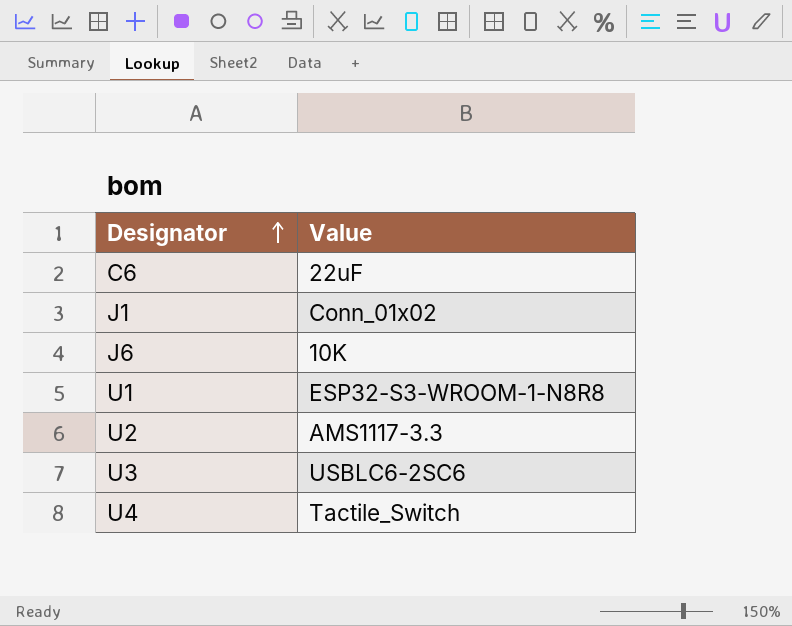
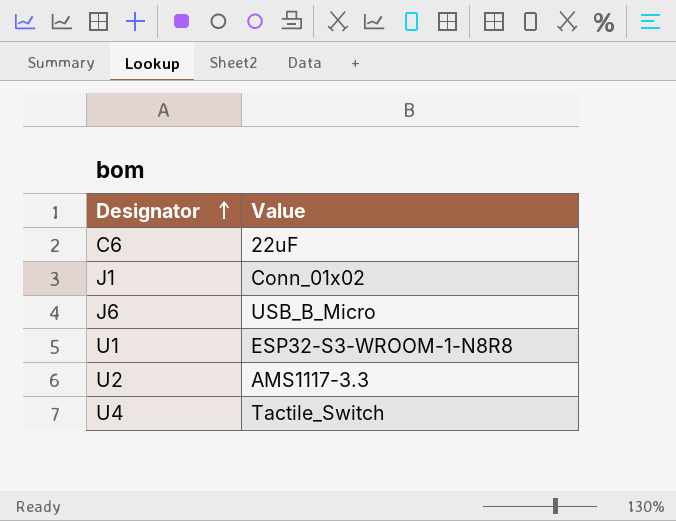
row U3: USBLC6-2SC6 -> none
J6 | Value: 10K -> USB_B_Micro

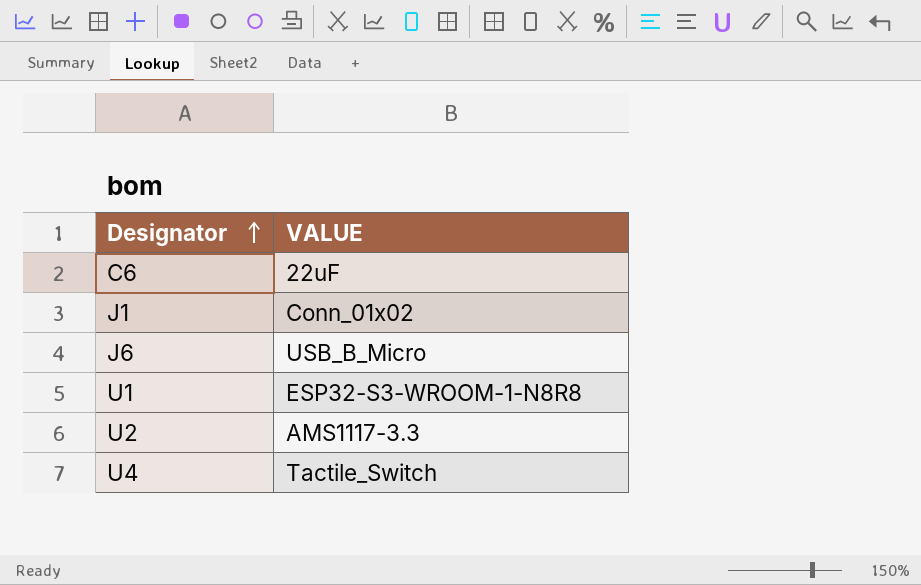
column name: Value -> VALUE

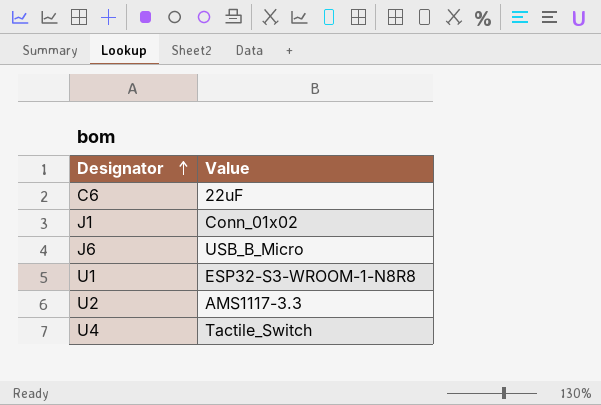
column name: VALUE -> Value

